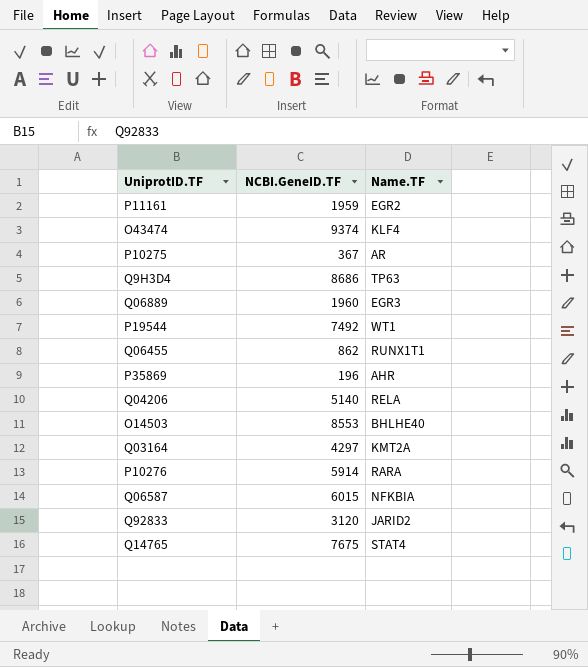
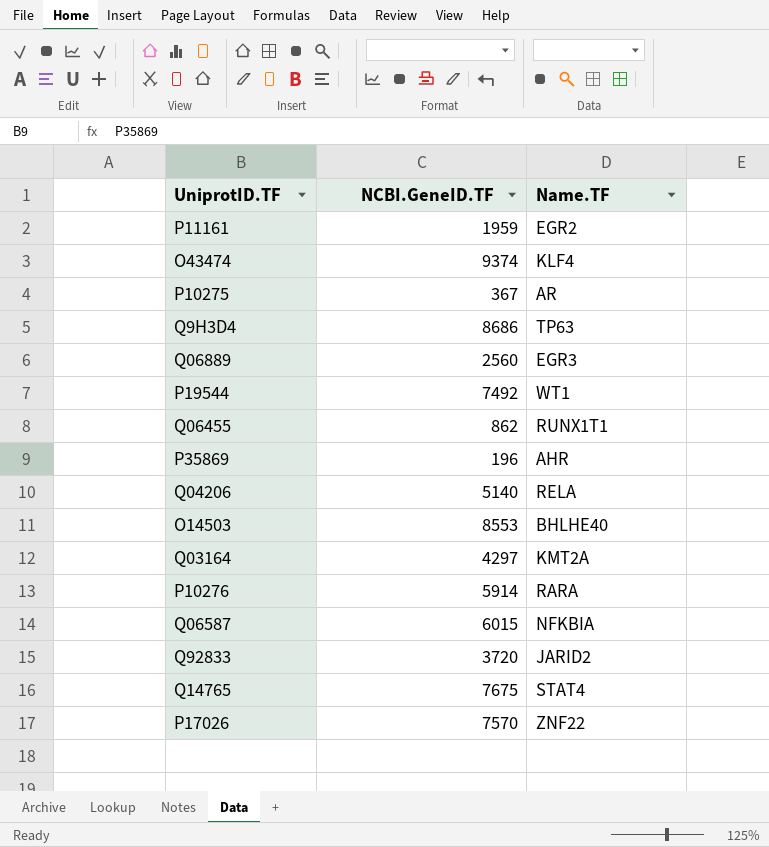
Q06889 | NCBI.GeneID.TF: 1960 -> 2560
Q92833 | NCBI.GeneID.TF: 3120 -> 3720
row P17026: none -> 7570 | ZNF22

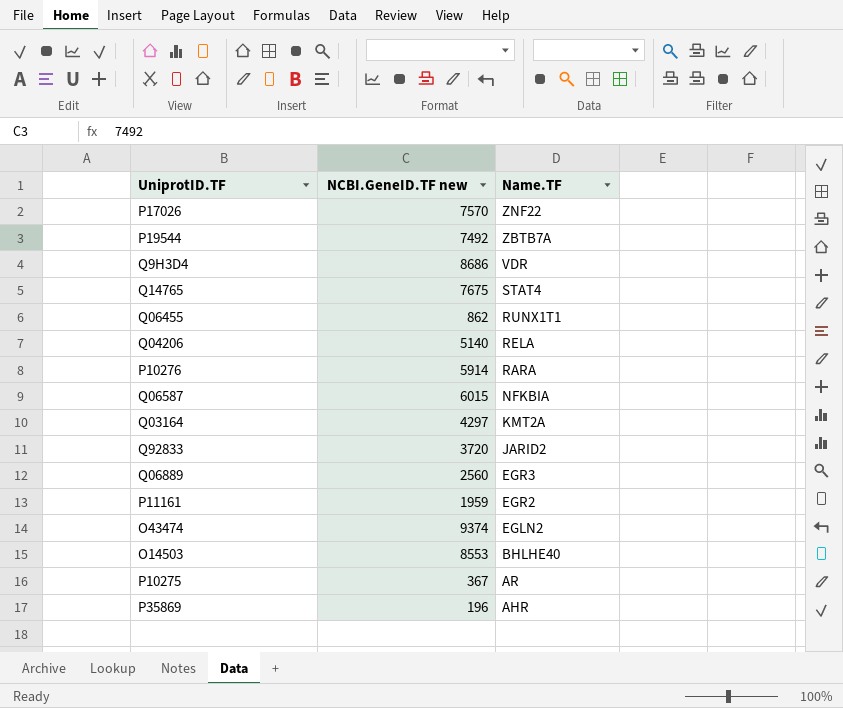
row order: none -> Name.TF descending
column name: NCBI.GeneID.TF -> NCBI.GeneID.TF new
P19544 | Name.TF: WT1 -> ZBTB7A
Q9H3D4 | Name.TF: TP63 -> VDR
O43474 | Name.TF: KLF4 -> EGLN2

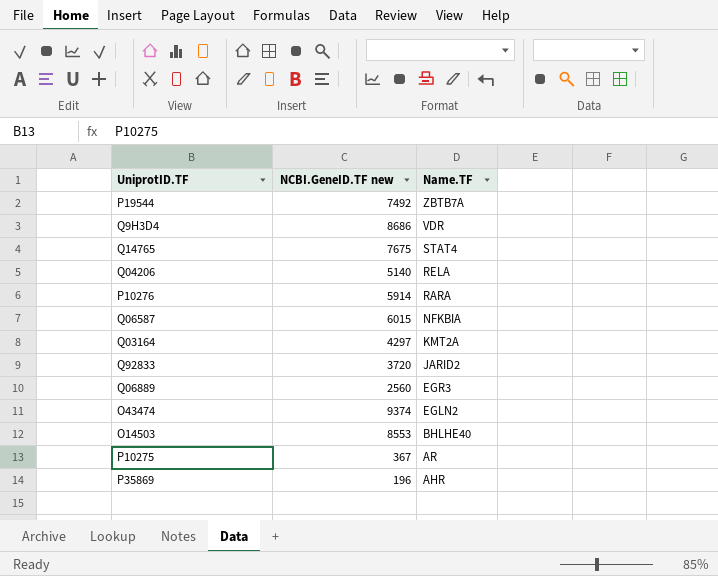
row P17026: 7570 | ZNF22 -> none
row Q06455: 862 | RUNX1T1 -> none
row P11161: 1959 | EGR2 -> none

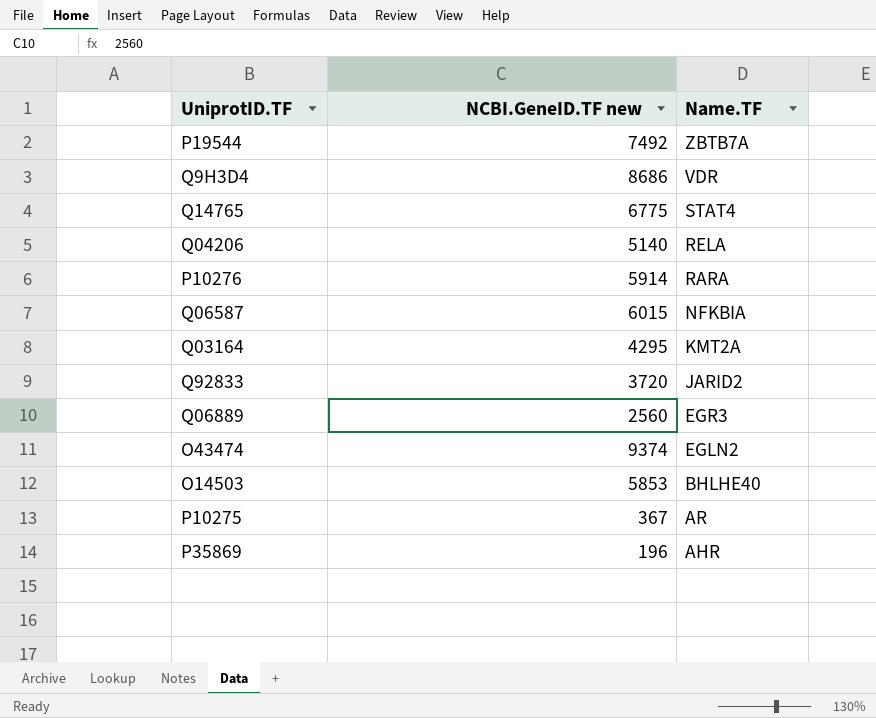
Q14765 | NCBI.GeneID.TF new: 7675 -> 6775
Q03164 | NCBI.GeneID.TF new: 4297 -> 4295
O14503 | NCBI.GeneID.TF new: 8553 -> 5853

